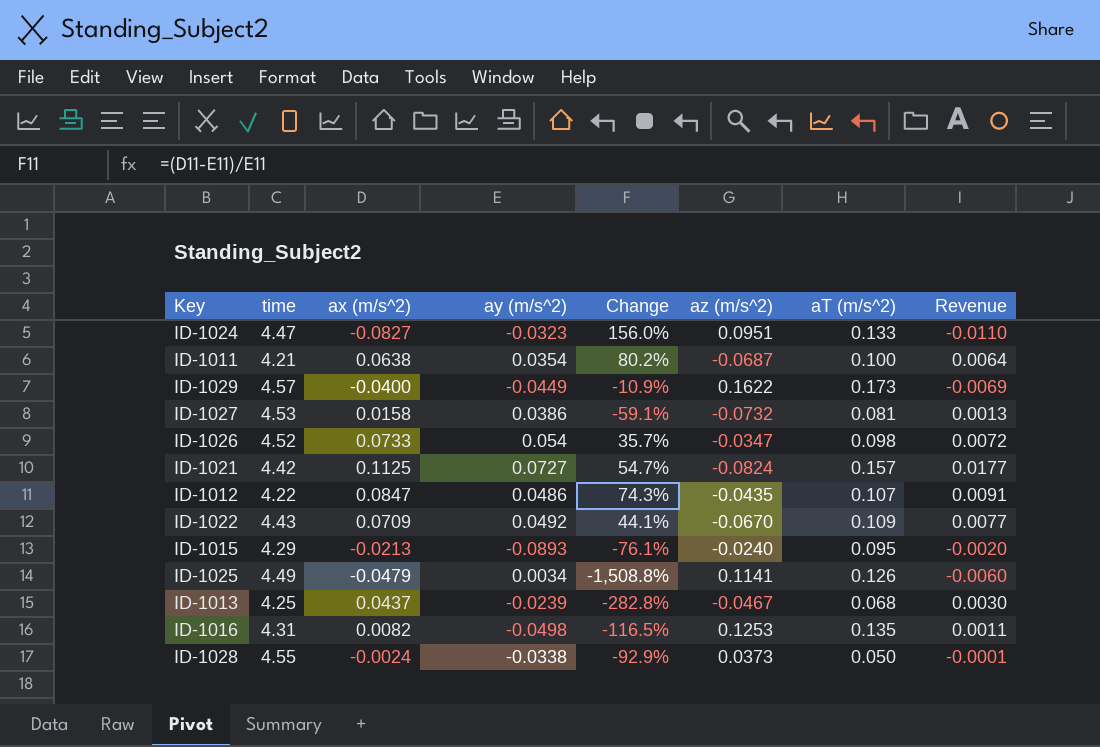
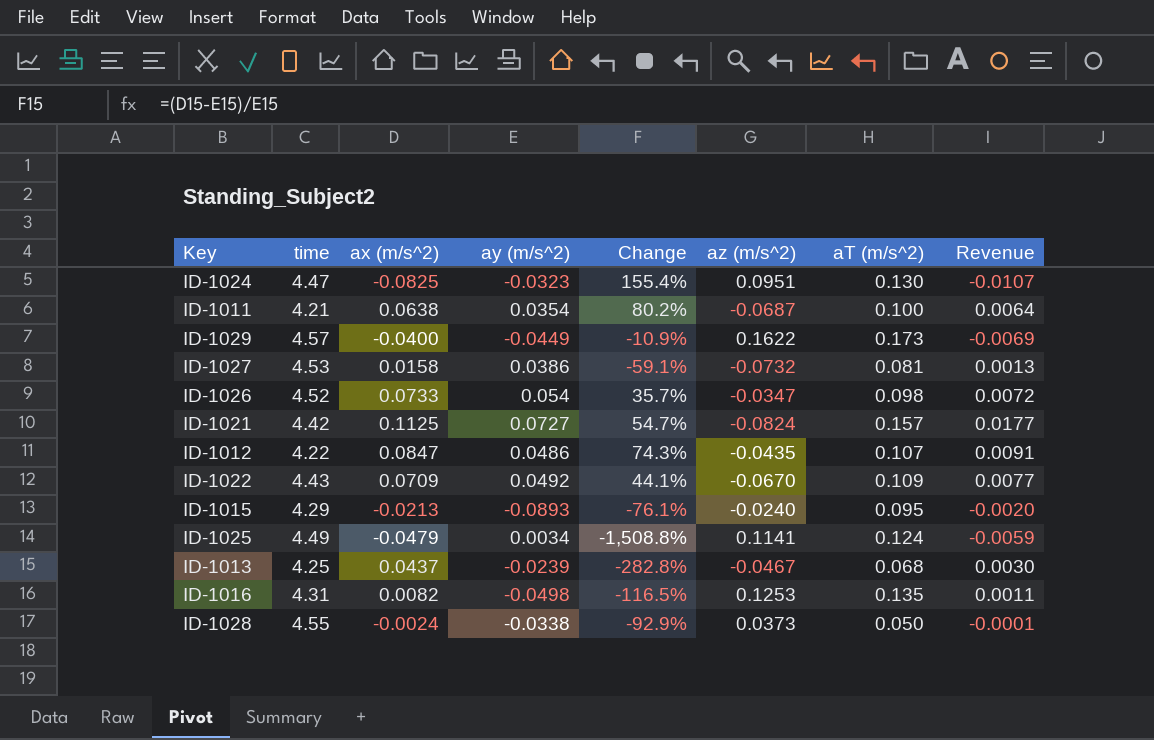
ID-1024 | ax (m/s^2): -0.0827 -> -0.0825
ID-1024 | Change: 156.0% -> 155.4%
ID-1024 | aT (m/s^2): 0.133 -> 0.130
ID-1024 | Revenue: -0.0110 -> -0.0107
ID-1025 | aT (m/s^2): 0.126 -> 0.124
ID-1025 | Revenue: -0.0060 -> -0.0059

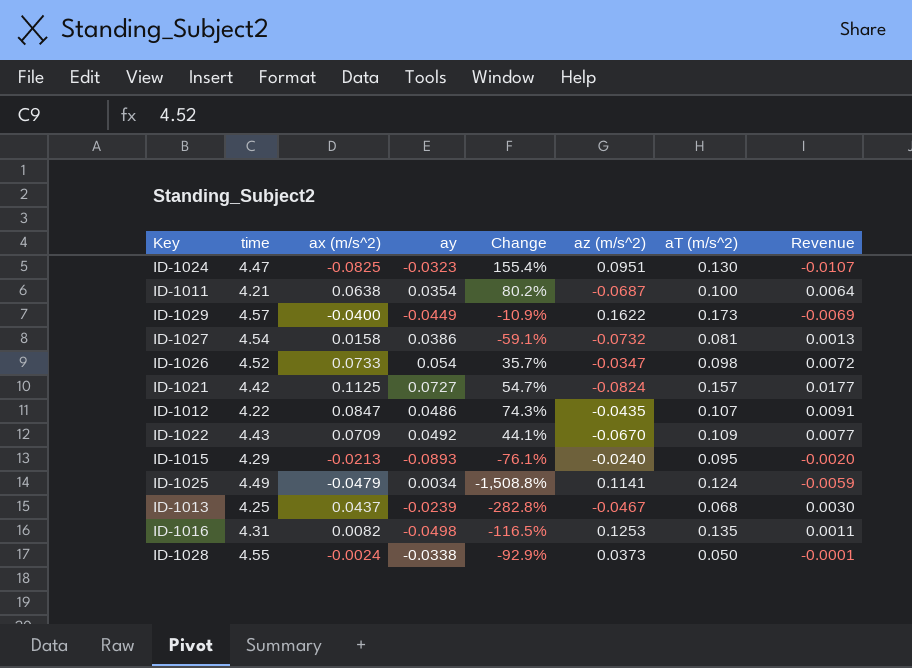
column name: ay (m/s^2) -> ay
ID-1027 | time: 4.53 -> 4.54

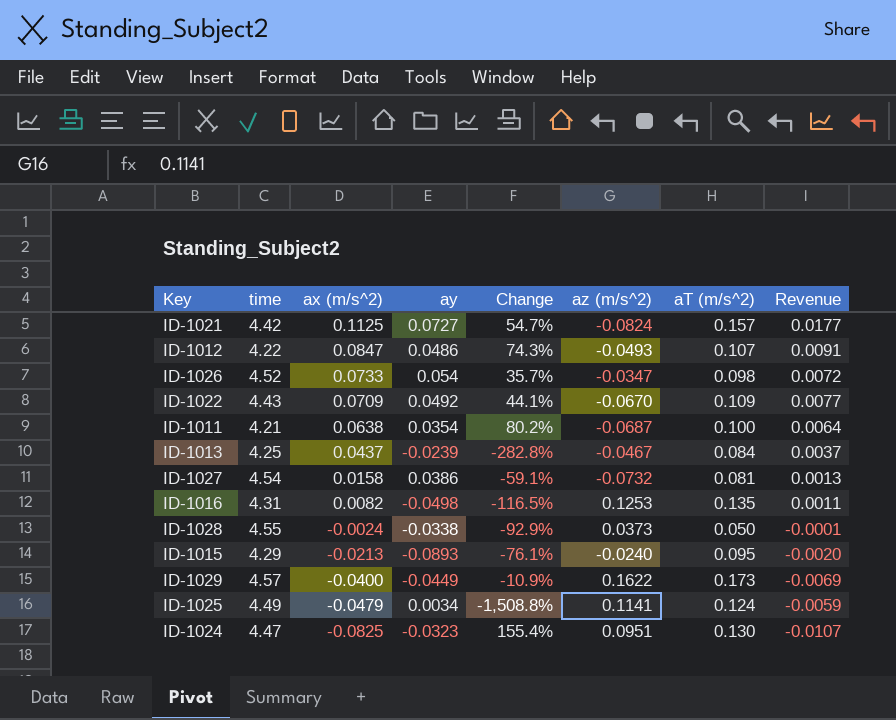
row order: none -> ax (m/s^2) descending
ID-1012 | az (m/s^2): -0.0435 -> -0.0493
ID-1013 | aT (m/s^2): 0.068 -> 0.084
ID-1013 | Revenue: 0.0030 -> 0.0037

